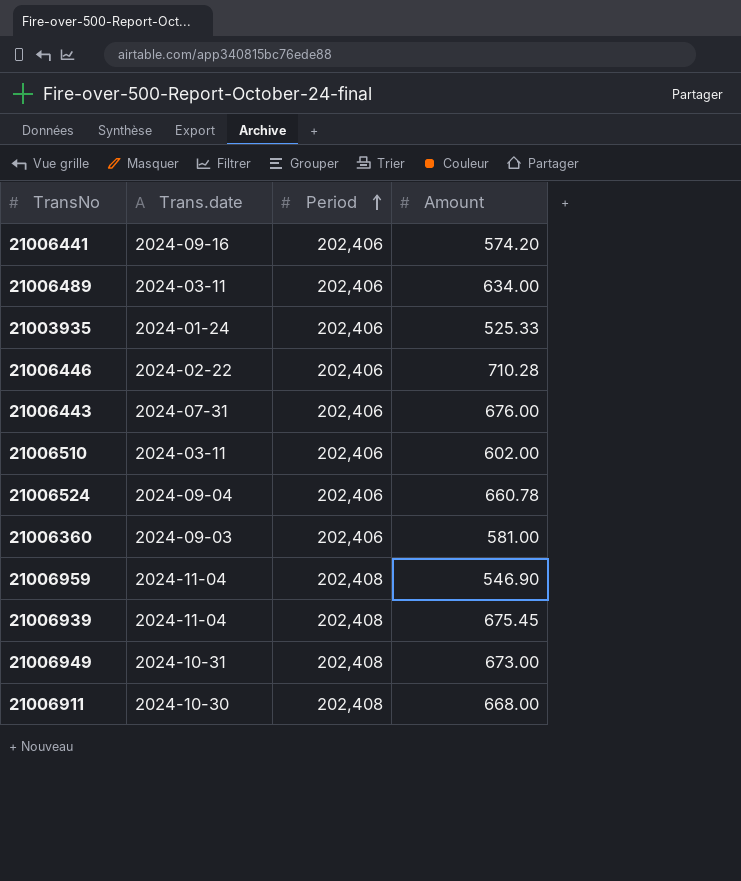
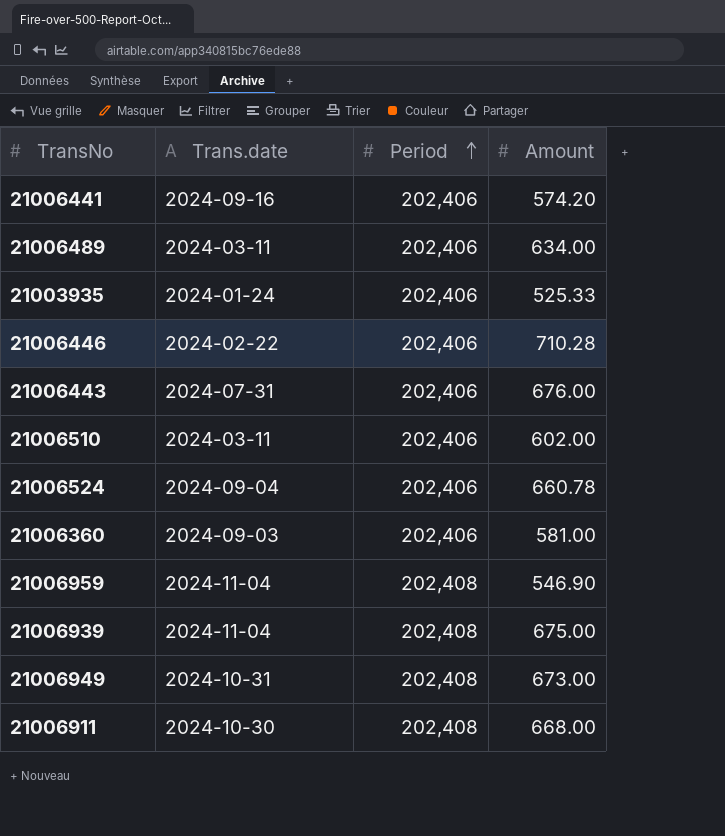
21006939 | Amount: 675.45 -> 675.00

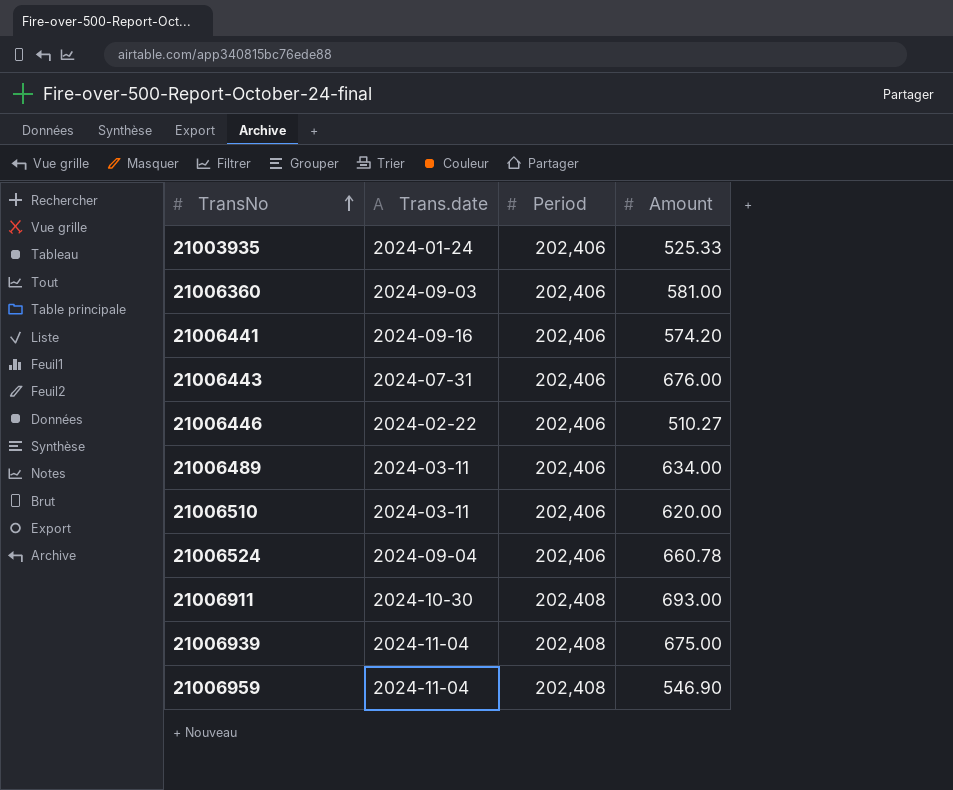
row order: Period ascending -> TransNo ascending
row 21006949: 2024-10-31 | 202,408 | 673.00 -> none
21006446 | Amount: 710.28 -> 510.27
21006510 | Amount: 602.00 -> 620.00
21006911 | Amount: 668.00 -> 693.00

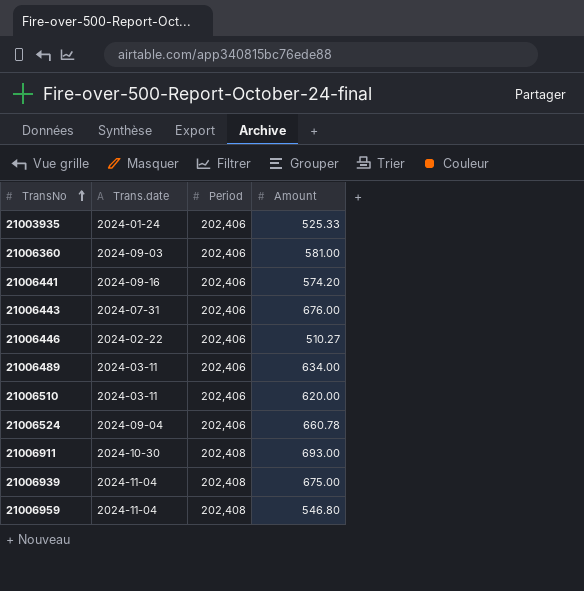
21006959 | Amount: 546.90 -> 546.80

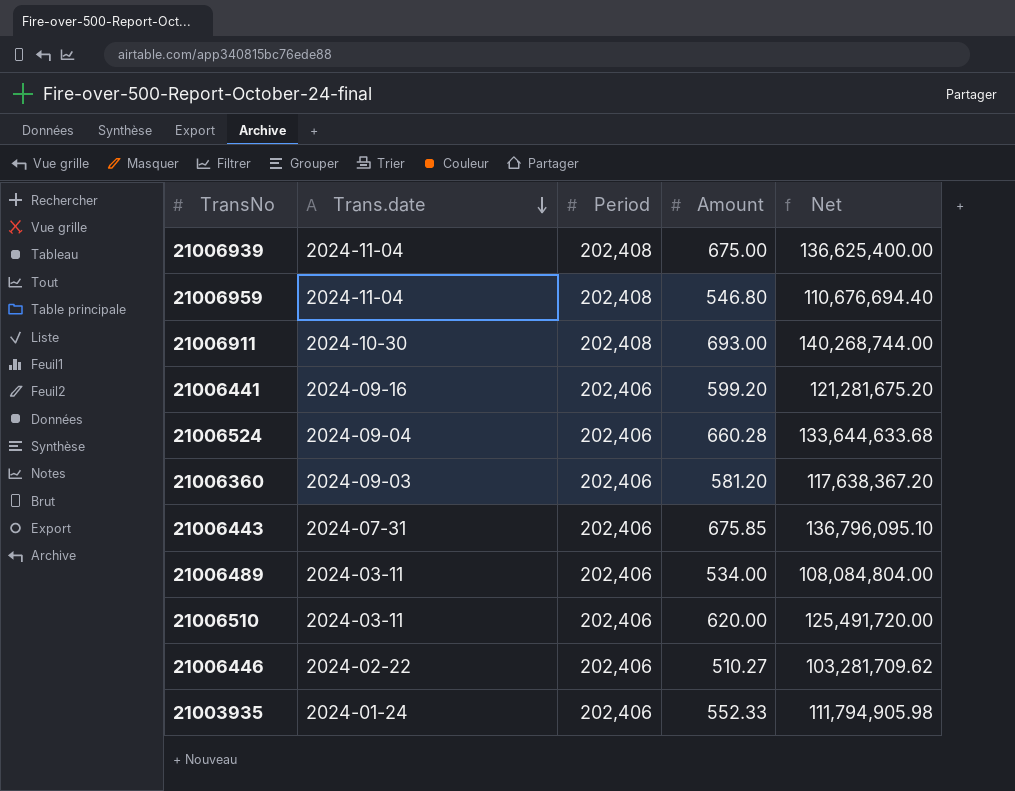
row order: TransNo ascending -> Trans.date descending
column Net | formula: none -> [Period] * [Amount]
21006441 | Amount: 574.20 -> 599.20
21006524 | Amount: 660.78 -> 660.28
21006360 | Amount: 581.00 -> 581.20
21006443 | Amount: 676.00 -> 675.85
21006489 | Amount: 634.00 -> 534.00
21003935 | Amount: 525.33 -> 552.33

